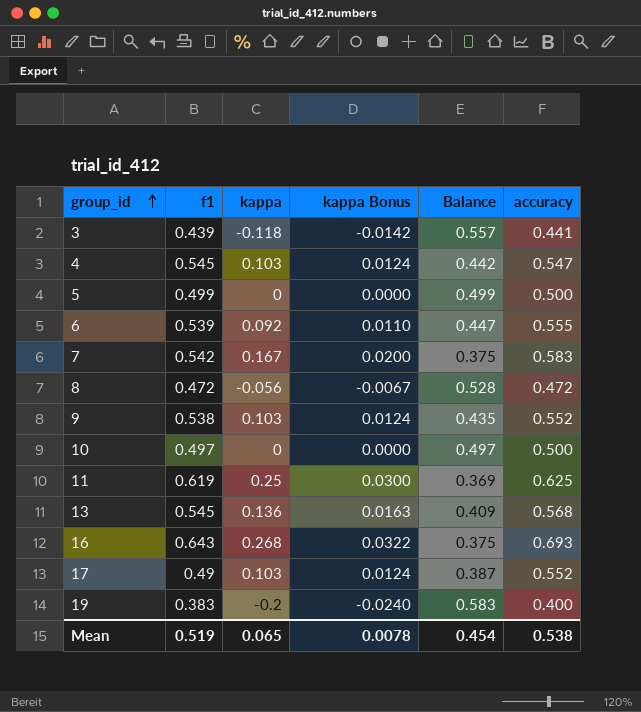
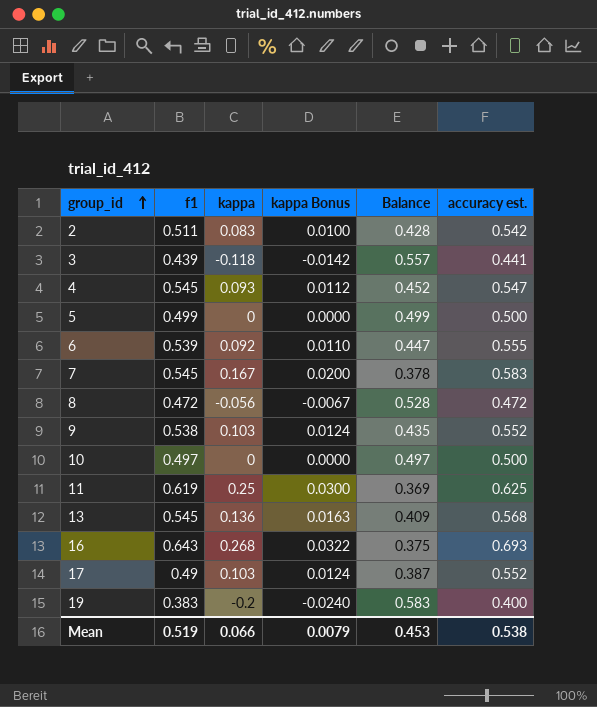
column name: accuracy -> accuracy est.
row 2: none -> 0.511 | 0.083 | 0.0100 | 0.428 | 0.542
4 | kappa: 0.103 -> 0.093
4 | kappa Bonus: 0.0124 -> 0.0112
4 | Balance: 0.442 -> 0.452
7 | f1: 0.542 -> 0.545
7 | Balance: 0.375 -> 0.378
Mean | kappa: 0.065 -> 0.066
Mean | kappa Bonus: 0.0078 -> 0.0079
Mean | Balance: 0.454 -> 0.453

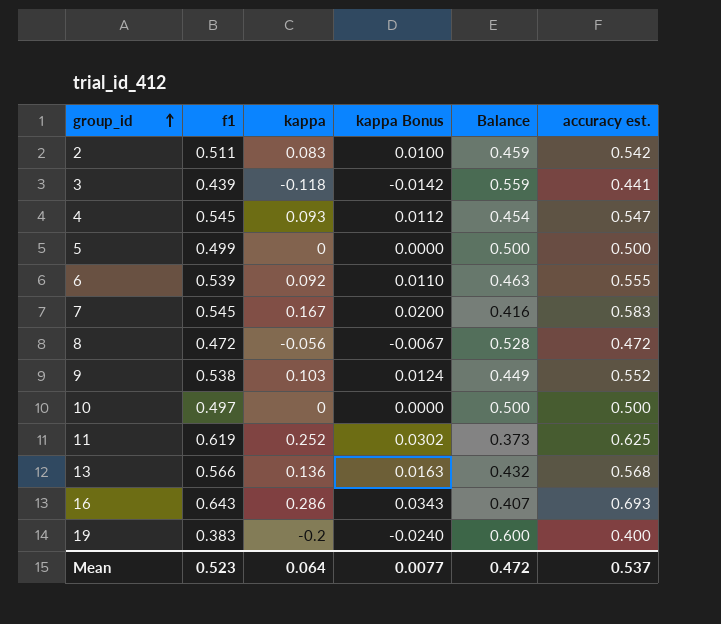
column Balance | formula: [f1] - [kappa] -> [accuracy est.] - [kappa]
row 17: 0.49 | 0.103 | 0.0124 | 0.387 | 0.552 -> none
11 | kappa: 0.25 -> 0.252
11 | kappa Bonus: 0.0300 -> 0.0302
13 | f1: 0.545 -> 0.566
16 | kappa: 0.268 -> 0.286
16 | kappa Bonus: 0.0322 -> 0.0343
Mean | f1: 0.519 -> 0.523
Mean | kappa: 0.066 -> 0.064
Mean | kappa Bonus: 0.0079 -> 0.0077
Mean | Balance: 0.453 -> 0.472
Mean | accuracy est.: 0.538 -> 0.537

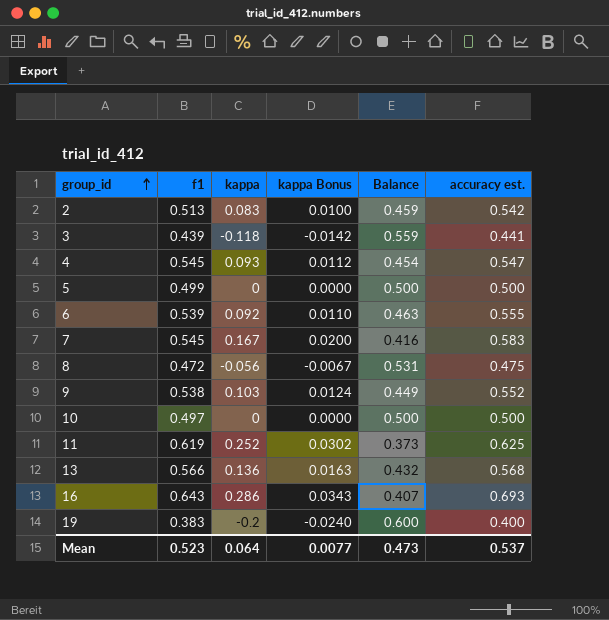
2 | f1: 0.511 -> 0.513
8 | Balance: 0.528 -> 0.531
8 | accuracy est.: 0.472 -> 0.475
Mean | Balance: 0.472 -> 0.473

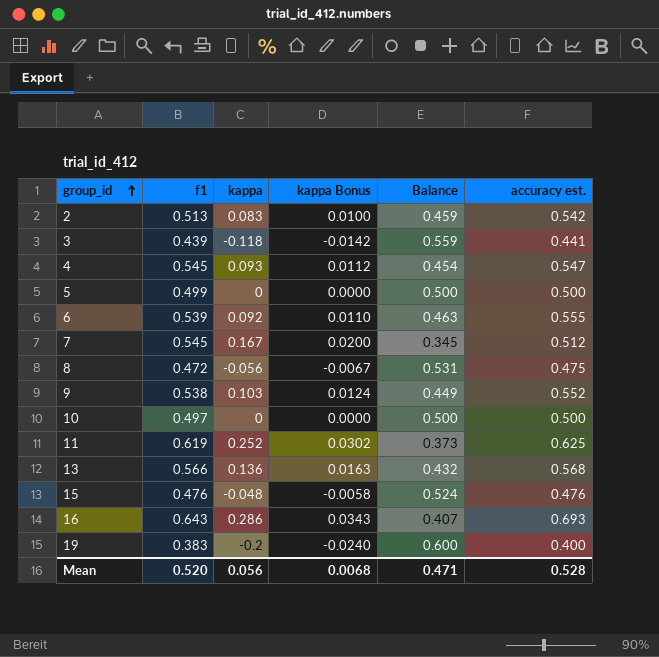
7 | Balance: 0.416 -> 0.345
7 | accuracy est.: 0.583 -> 0.512
row 15: none -> 0.476 | -0.048 | -0.0058 | 0.524 | 0.476
Mean | f1: 0.523 -> 0.520
Mean | kappa: 0.064 -> 0.056
Mean | kappa Bonus: 0.0077 -> 0.0068
Mean | Balance: 0.473 -> 0.471
Mean | accuracy est.: 0.537 -> 0.528

